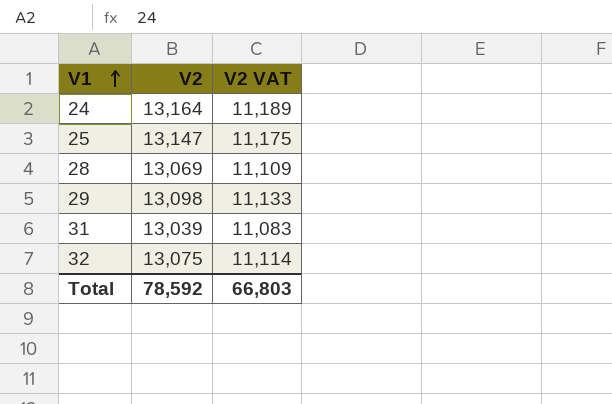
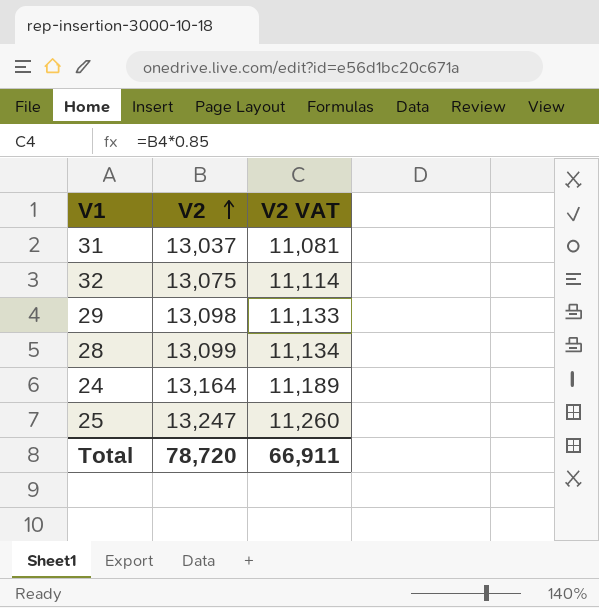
row order: V1 ascending -> V2 ascending
31 | V2: 13,039 -> 13,037
31 | V2 VAT: 11,083 -> 11,081
28 | V2: 13,069 -> 13,099
28 | V2 VAT: 11,109 -> 11,134
25 | V2: 13,147 -> 13,247
25 | V2 VAT: 11,175 -> 11,260
Total | V2: 78,592 -> 78,720
Total | V2 VAT: 66,803 -> 66,911

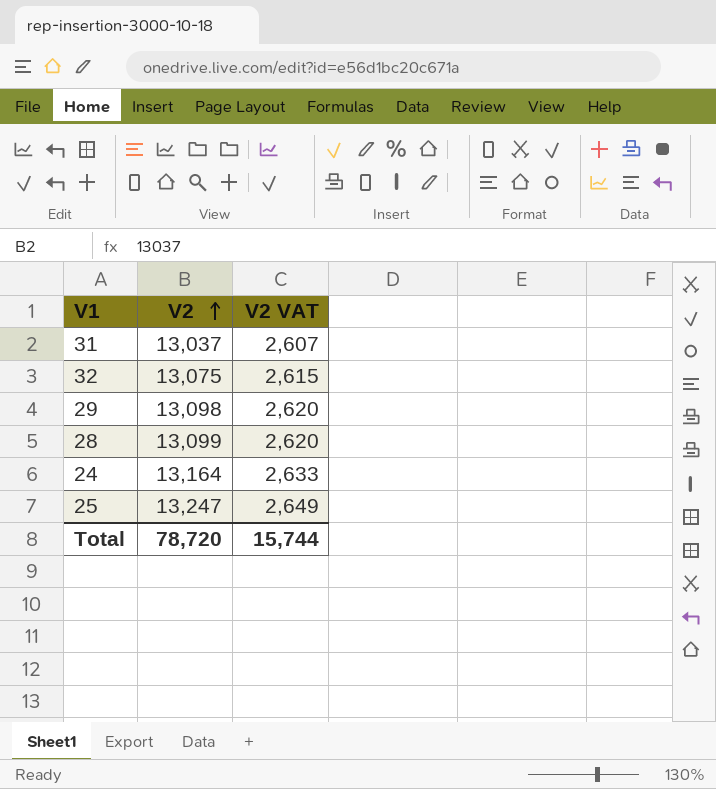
column V2 VAT | formula: [V2] * 0.85 -> [V2] * 0.2
Total | V2 VAT: 66,911 -> 15,744

